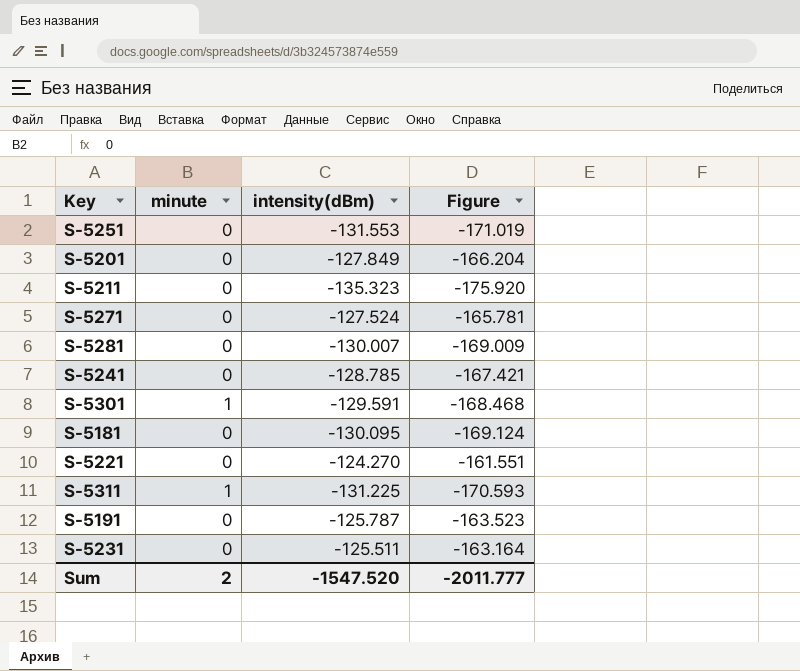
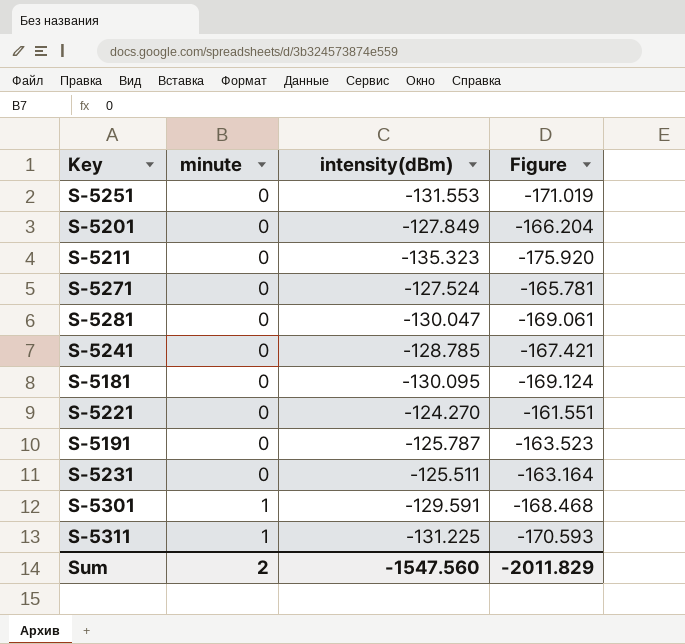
row order: none -> minute ascending
S-5281 | intensity(dBm): -130.007 -> -130.047
S-5281 | Figure: -169.009 -> -169.061
Sum | intensity(dBm): -1547.520 -> -1547.560
Sum | Figure: -2011.777 -> -2011.829

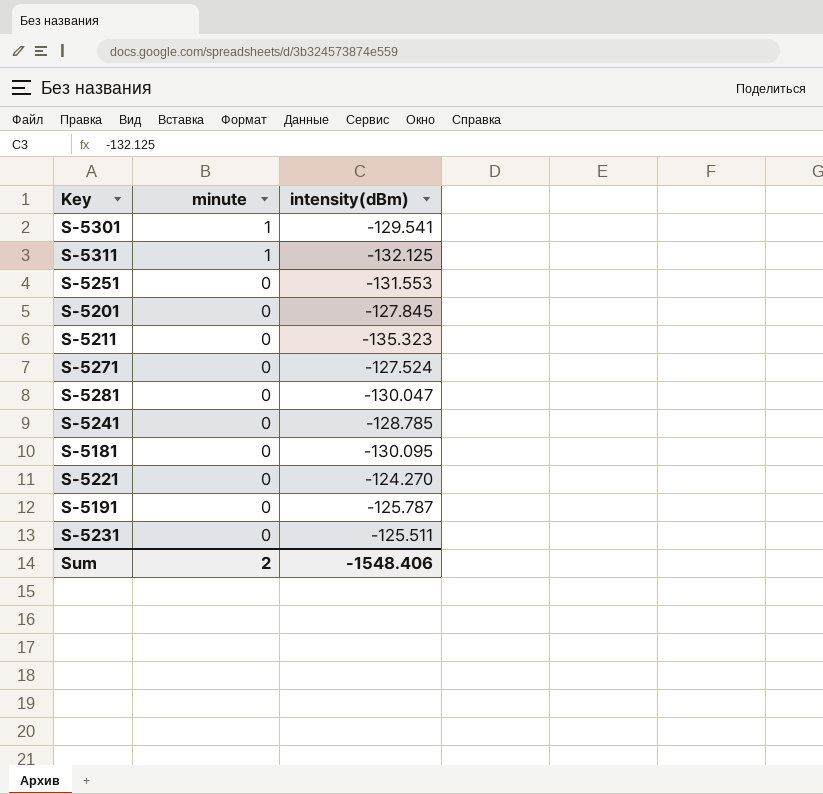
row order: minute ascending -> minute descending
column Figure | formula: [intensity(dBm)] * 1.3 -> none
S-5301 | intensity(dBm): -129.591 -> -129.541
S-5311 | intensity(dBm): -131.225 -> -132.125
S-5201 | intensity(dBm): -127.849 -> -127.845
Sum | intensity(dBm): -1547.560 -> -1548.406

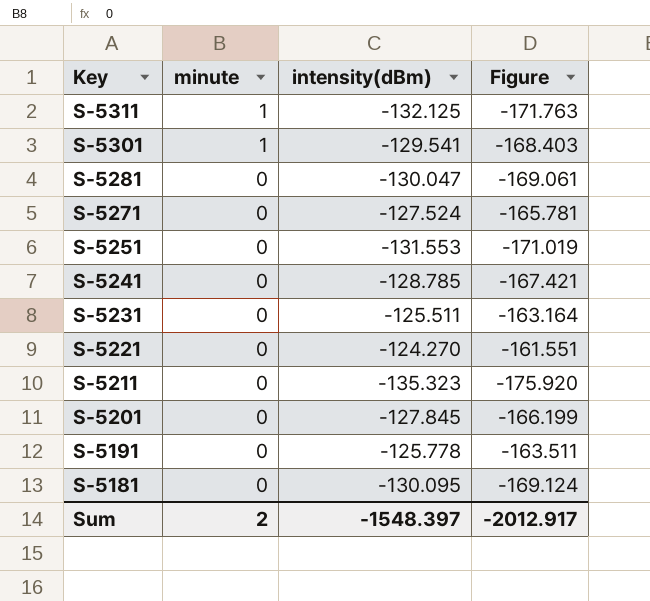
row order: minute descending -> Key descending
column Figure | formula: none -> [intensity(dBm)] * 1.3
S-5191 | intensity(dBm): -125.787 -> -125.778
Sum | intensity(dBm): -1548.406 -> -1548.397

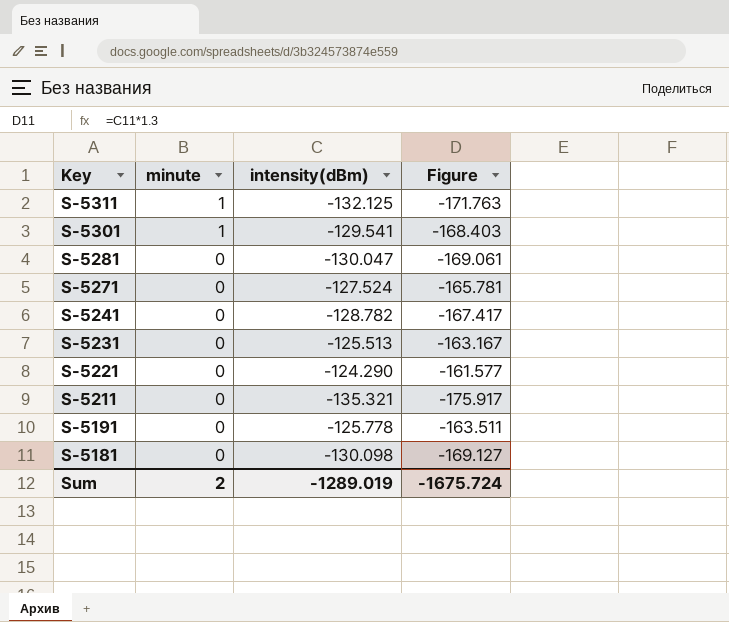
row S-5251: 0 | -131.553 | -171.019 -> none
row S-5201: 0 | -127.845 | -166.199 -> none
S-5241 | intensity(dBm): -128.785 -> -128.782
S-5241 | Figure: -167.421 -> -167.417
S-5231 | intensity(dBm): -125.511 -> -125.513
S-5231 | Figure: -163.164 -> -163.167
S-5221 | intensity(dBm): -124.270 -> -124.290
S-5221 | Figure: -161.551 -> -161.577
S-5211 | intensity(dBm): -135.323 -> -135.321
S-5211 | Figure: -175.920 -> -175.917
S-5181 | intensity(dBm): -130.095 -> -130.098
S-5181 | Figure: -169.124 -> -169.127
Sum | intensity(dBm): -1548.397 -> -1289.019
Sum | Figure: -2012.917 -> -1675.724

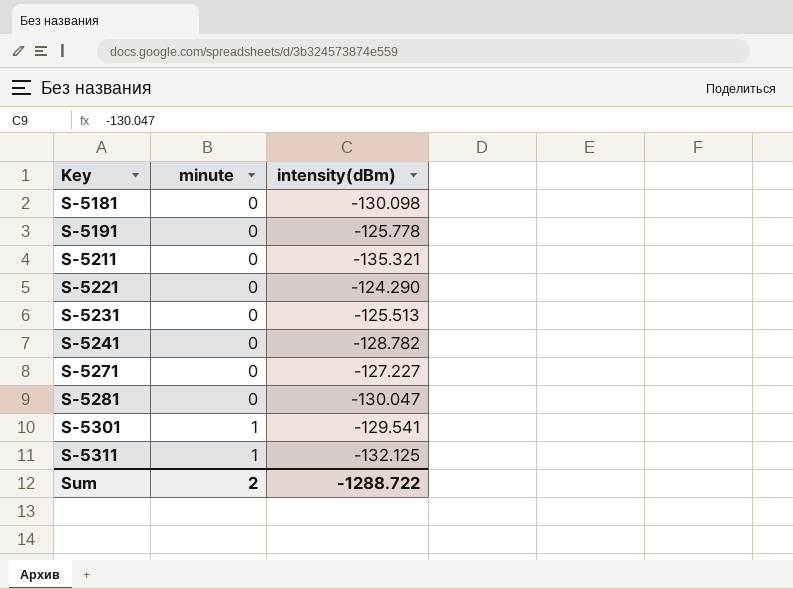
row order: Key descending -> Key ascending
column Figure | formula: [intensity(dBm)] * 1.3 -> none
S-5271 | intensity(dBm): -127.524 -> -127.227
Sum | intensity(dBm): -1289.019 -> -1288.722

